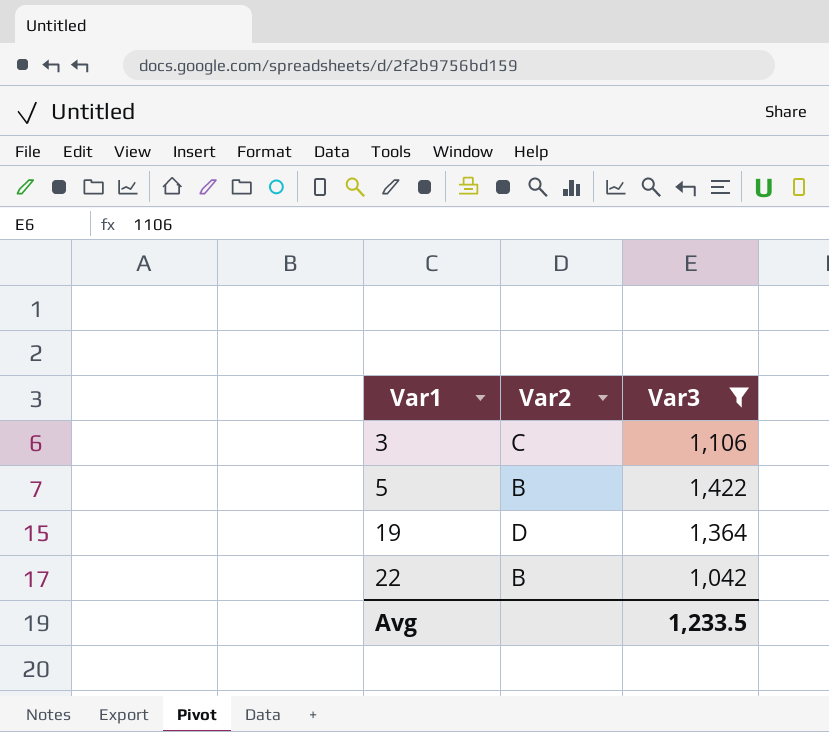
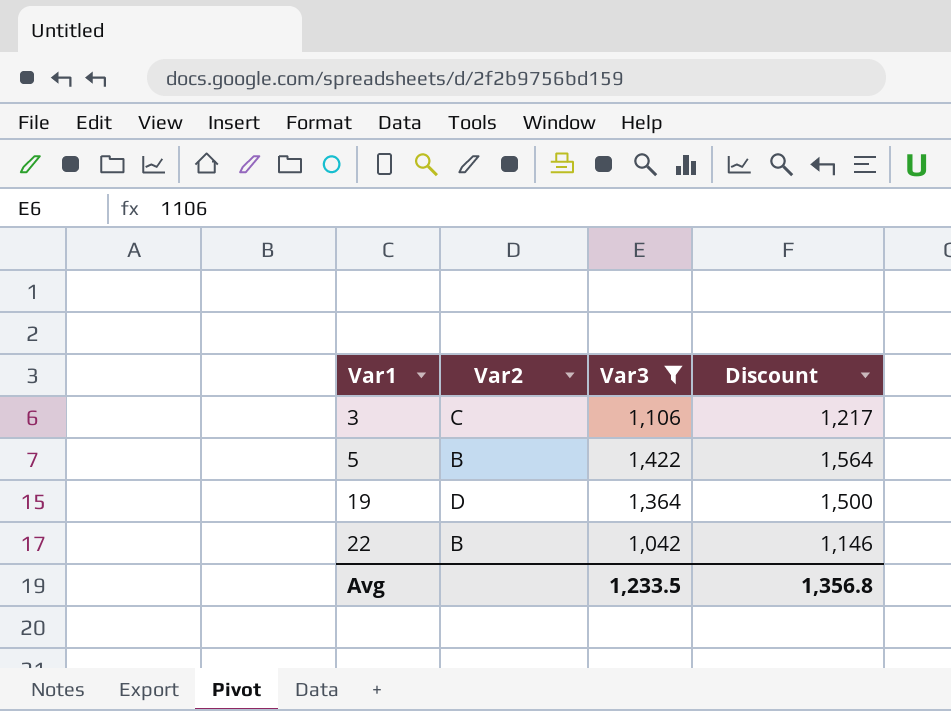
column Discount | formula: none -> [Var3] * 1.1

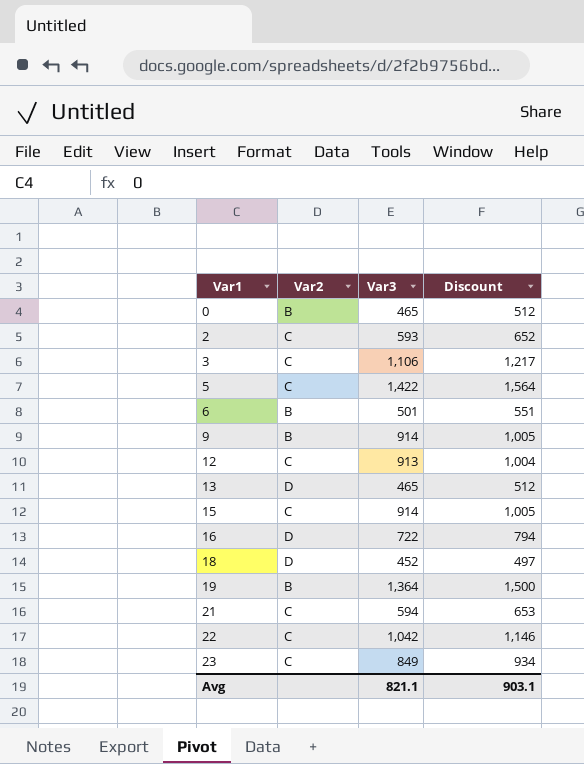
filter: Var3 >= 1,042 -> none
5 | Var2: B -> C
19 | Var2: D -> B
22 | Var2: B -> C
Avg | Var3: 1,233.5 -> 821.1
Avg | Discount: 1,356.8 -> 903.1

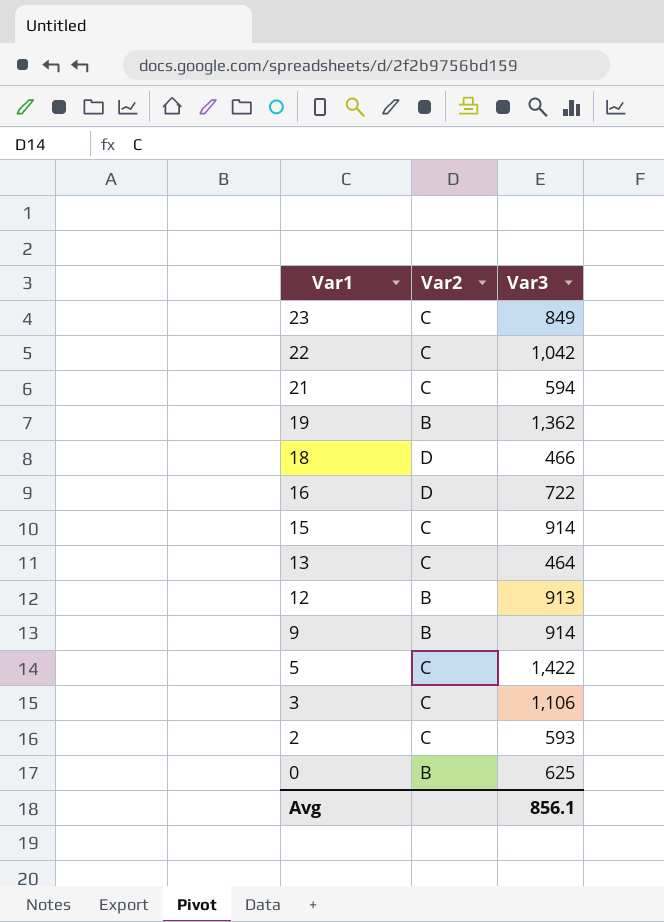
row order: Var1 ascending -> Var1 descending
column Discount | formula: [Var3] * 1.1 -> none
row 6: B | 501 | 551 -> none
19 | Var3: 1,364 -> 1,362
18 | Var3: 452 -> 466
13 | Var2: D -> C
13 | Var3: 465 -> 464
12 | Var2: C -> B
0 | Var3: 465 -> 625
Avg | Var3: 821.1 -> 856.1

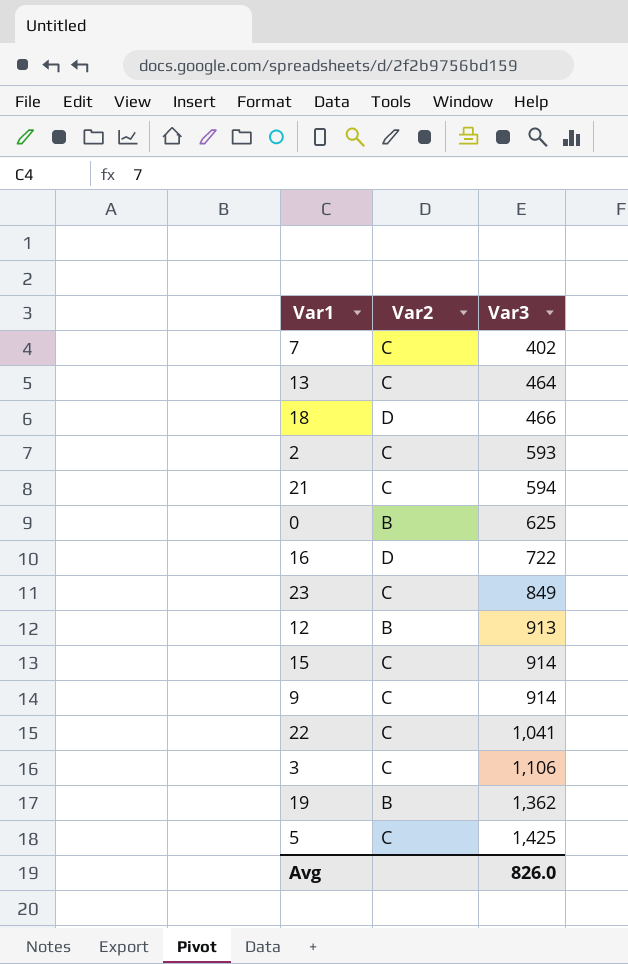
row order: Var1 descending -> Var3 ascending
row 7: none -> C | 402
9 | Var2: B -> C
22 | Var3: 1,042 -> 1,041
5 | Var3: 1,422 -> 1,425
Avg | Var3: 856.1 -> 826.0

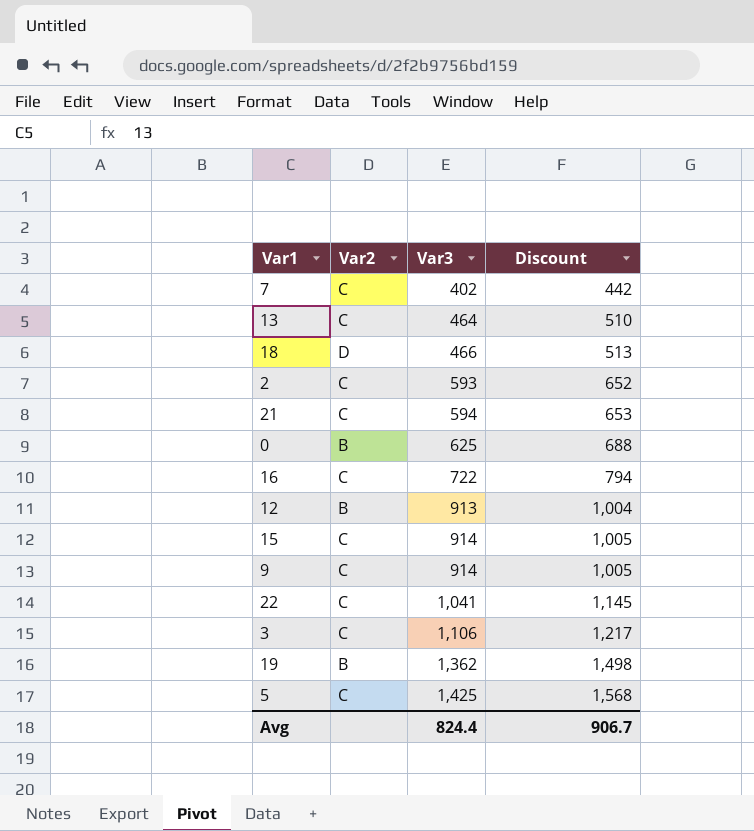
column Discount | formula: none -> [Var3] * 1.1
row 23: C | 849 -> none
16 | Var2: D -> C
Avg | Var3: 826.0 -> 824.4

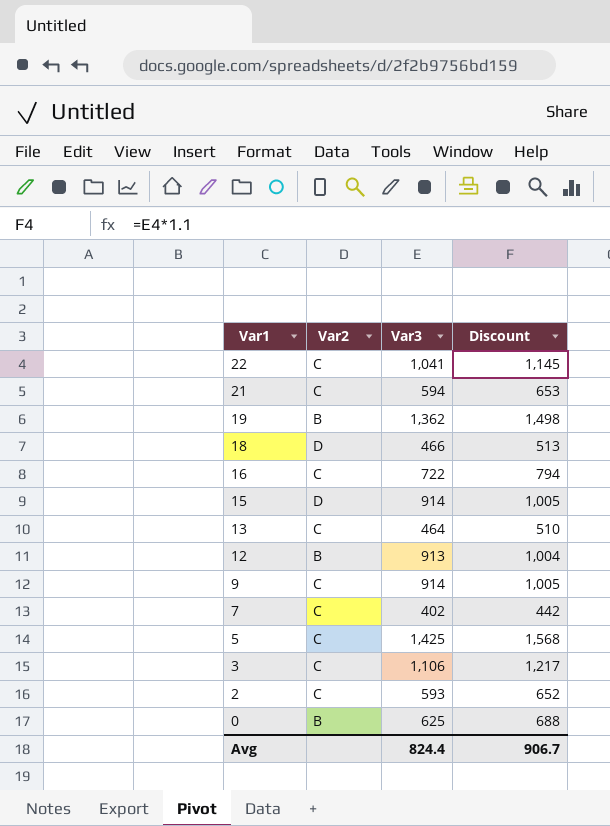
row order: Var3 ascending -> Var1 descending
15 | Var2: C -> D

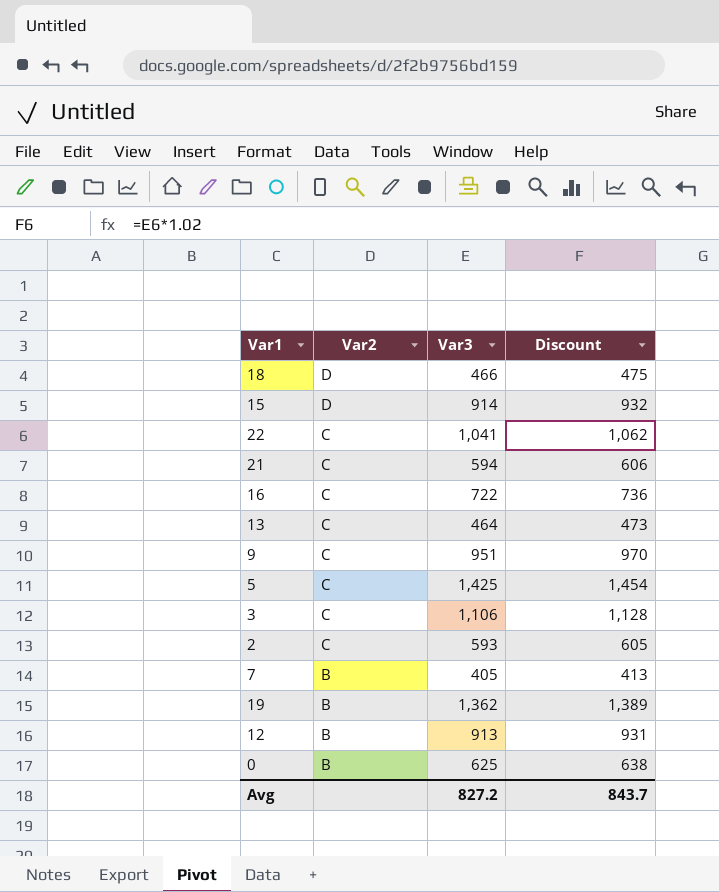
row order: Var1 descending -> Var2 descending
column Discount | formula: [Var3] * 1.1 -> [Var3] * 1.02
9 | Var3: 914 -> 951
7 | Var2: C -> B
7 | Var3: 402 -> 405
Avg | Var3: 824.4 -> 827.2
Avg | Discount: 906.7 -> 843.7

